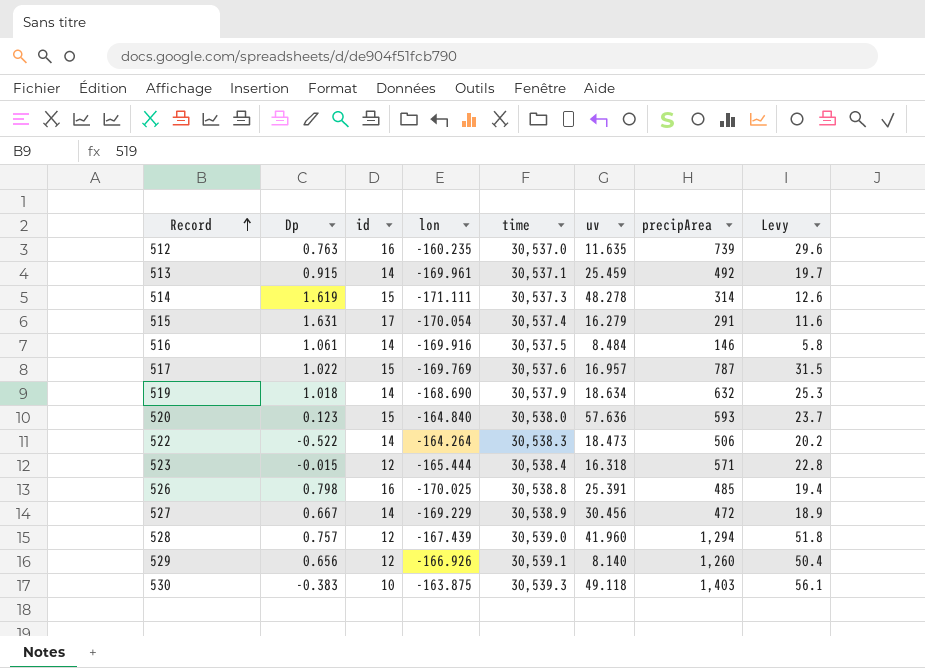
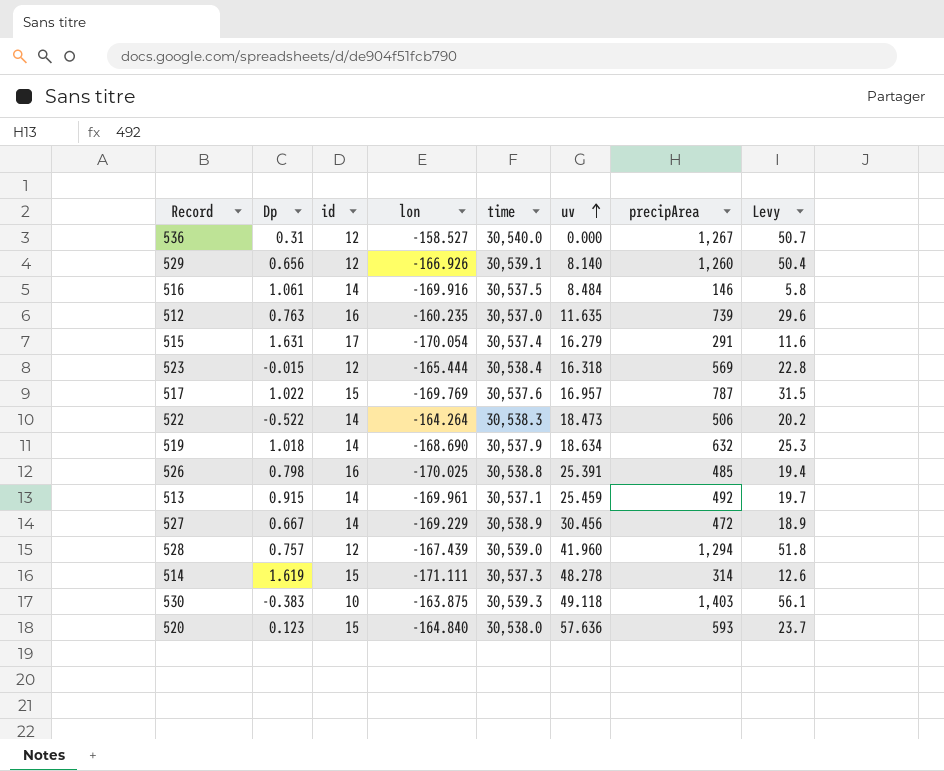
row order: Record ascending -> uv ascending
row 536: none -> 0.31 | 12 | -158.527 | 30,540.0 | 0.000 | 1,267 | 50.7
523 | precipArea: 571 -> 569

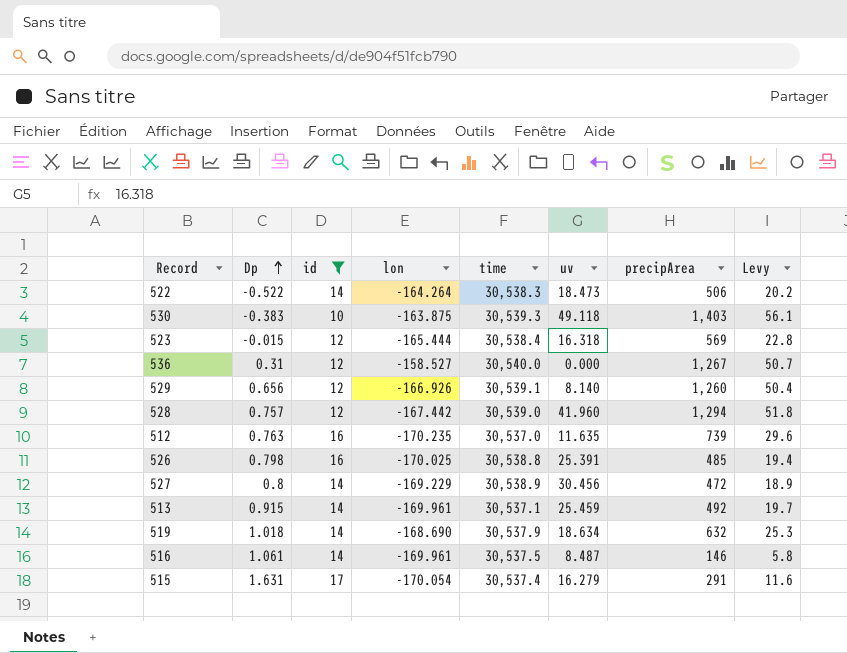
filter: none -> id != 15
row order: uv ascending -> Dp ascending
528 | lon: -167.439 -> -167.442
512 | lon: -160.235 -> -170.235
527 | Dp: 0.667 -> 0.8
516 | lon: -169.916 -> -169.961
516 | uv: 8.484 -> 8.487

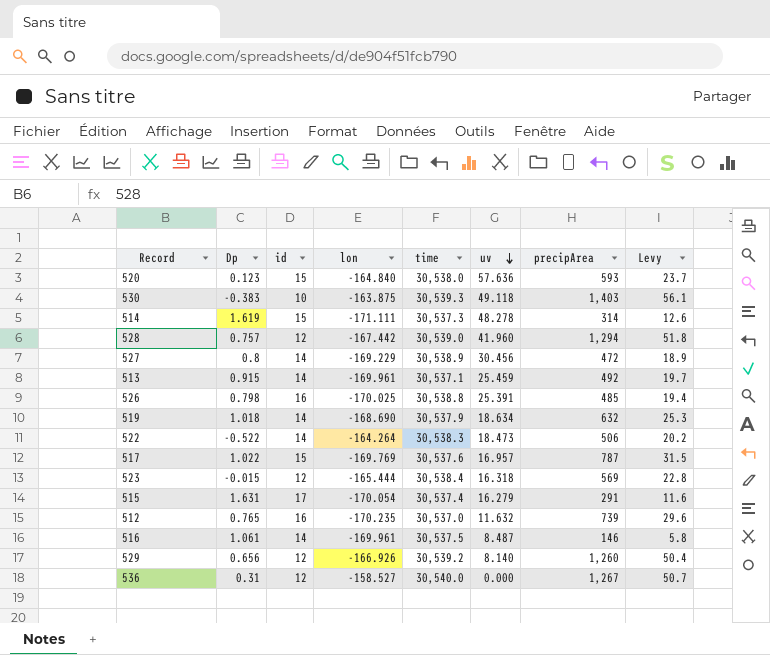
filter: id != 15 -> none
row order: Dp ascending -> uv descending
512 | Dp: 0.763 -> 0.765
512 | uv: 11.635 -> 11.632
529 | time: 30,539.1 -> 30,539.2

